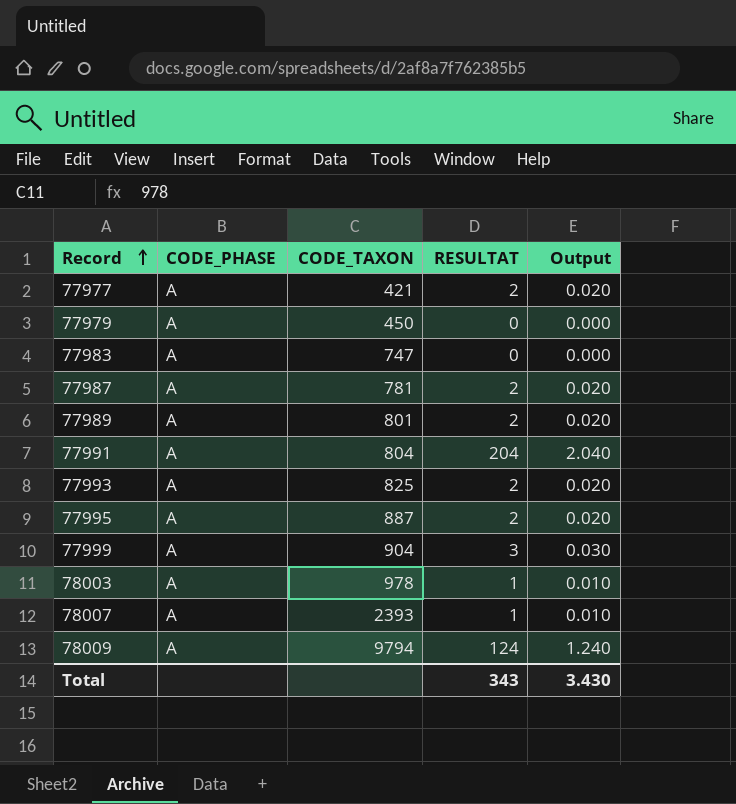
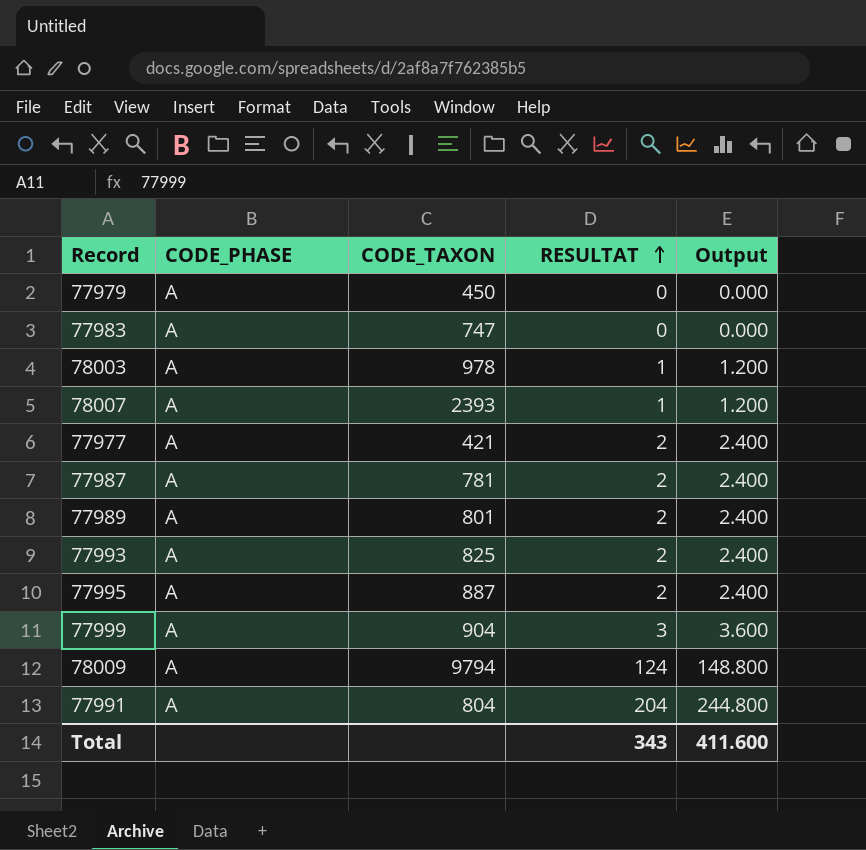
row order: Record ascending -> RESULTAT ascending
column Output | formula: [RESULTAT] * 0.01 -> [RESULTAT] * 1.2
Total | Output: 3.430 -> 411.600

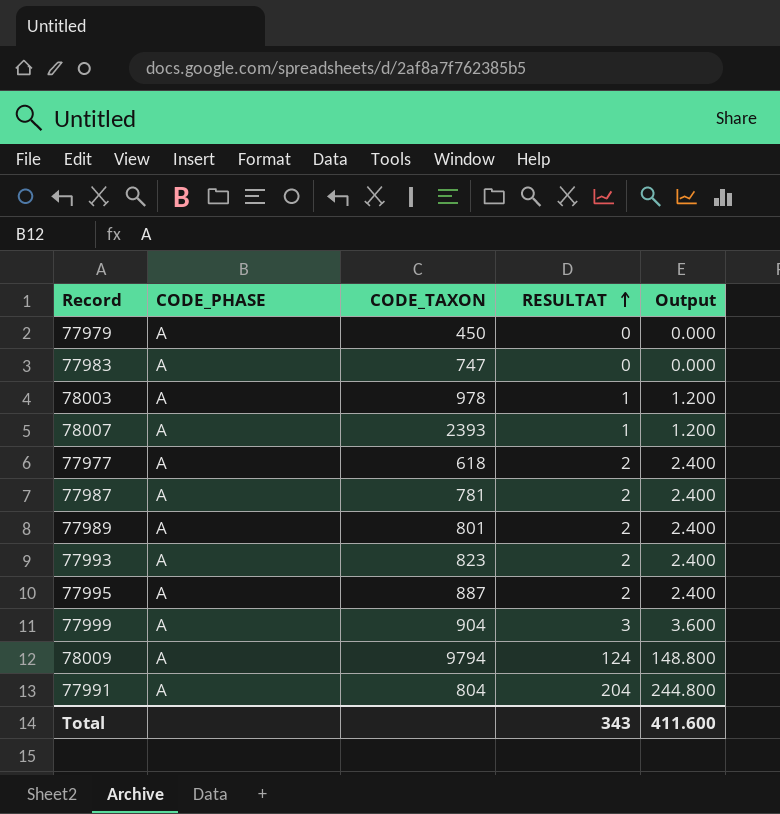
77977 | CODE_TAXON: 421 -> 618
77993 | CODE_TAXON: 825 -> 823

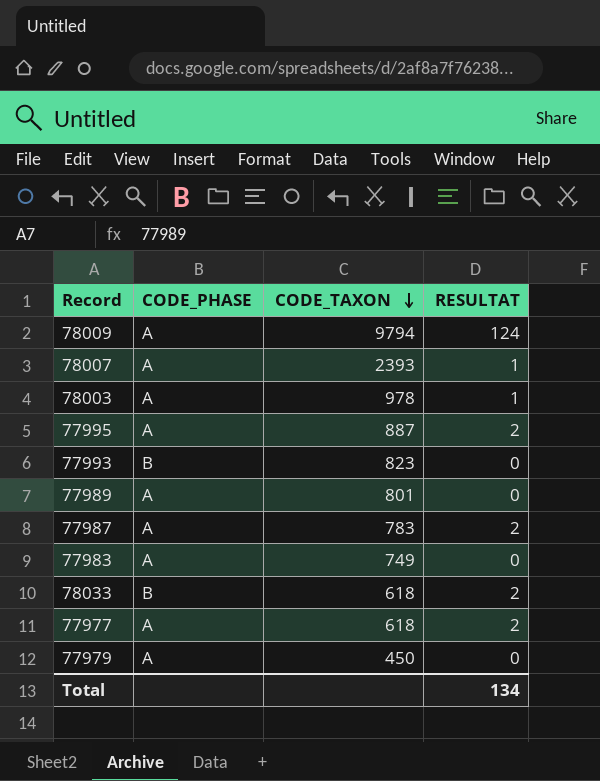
row order: RESULTAT ascending -> CODE_TAXON descending
column Output | formula: [RESULTAT] * 1.2 -> none
row 77999: A | 904 | 3 | 3.600 -> none
row 77991: A | 804 | 204 | 244.800 -> none
77993 | CODE_PHASE: A -> B
77993 | RESULTAT: 2 -> 0
77989 | RESULTAT: 2 -> 0
77987 | CODE_TAXON: 781 -> 783
77983 | CODE_TAXON: 747 -> 749
row 78033: none -> B | 618 | 2
Total | RESULTAT: 343 -> 134

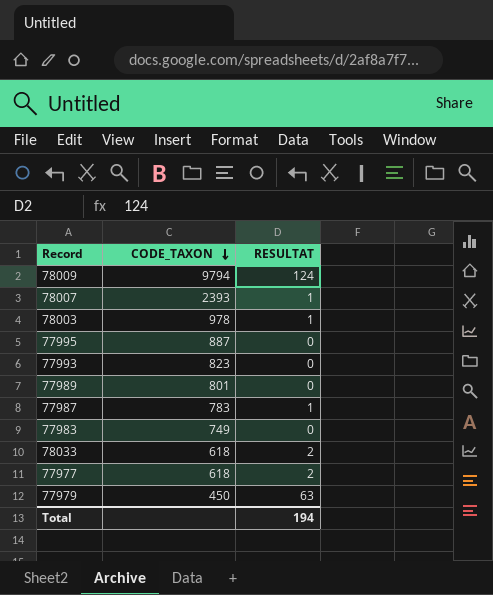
column CODE_PHASE | position: 2 -> none
77995 | RESULTAT: 2 -> 0
77987 | RESULTAT: 2 -> 1
77979 | RESULTAT: 0 -> 63
Total | RESULTAT: 134 -> 194

